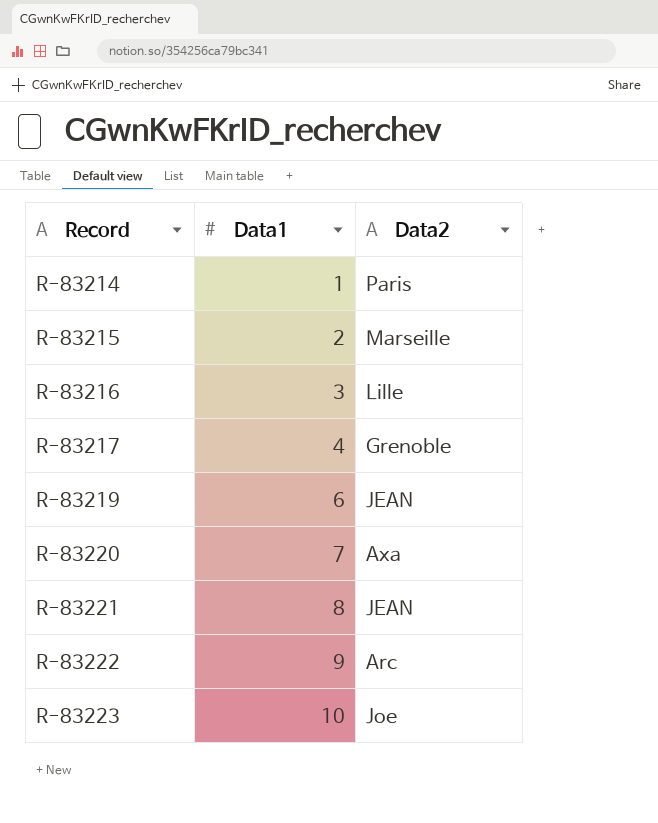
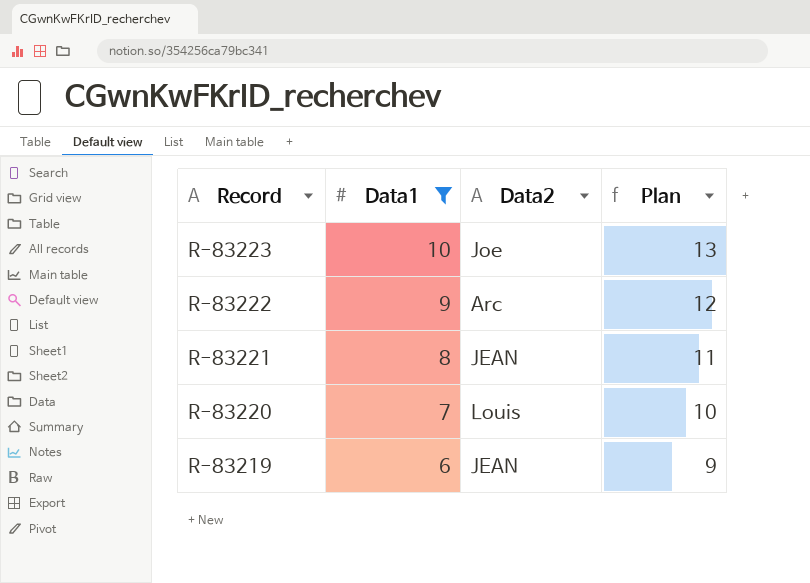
filter: none -> Data1 >= 6
row order: Record ascending -> Record descending
column Plan | formula: none -> [Data1] + 3
R-83220 | Data2: Axa -> Louis

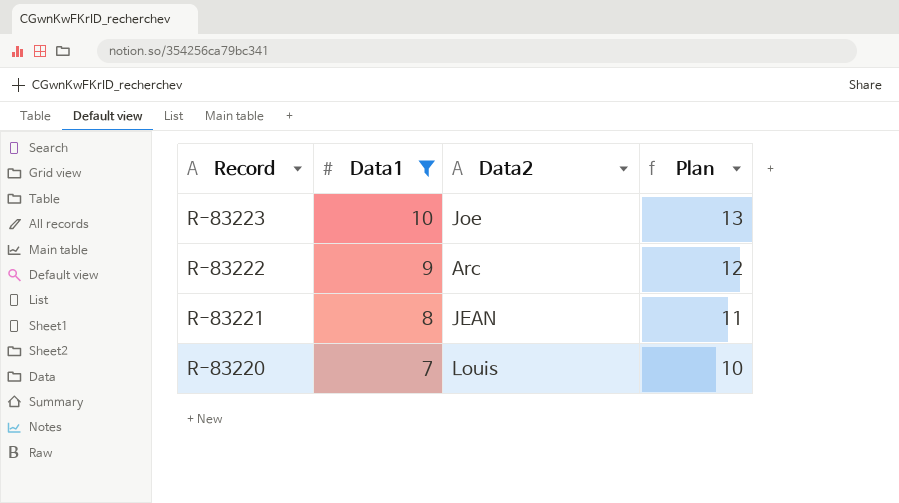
row R-83219: 6 | JEAN | 9 -> none

